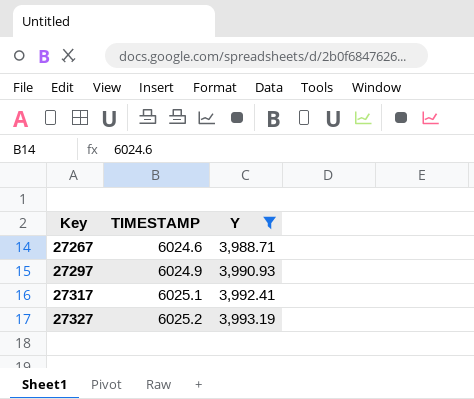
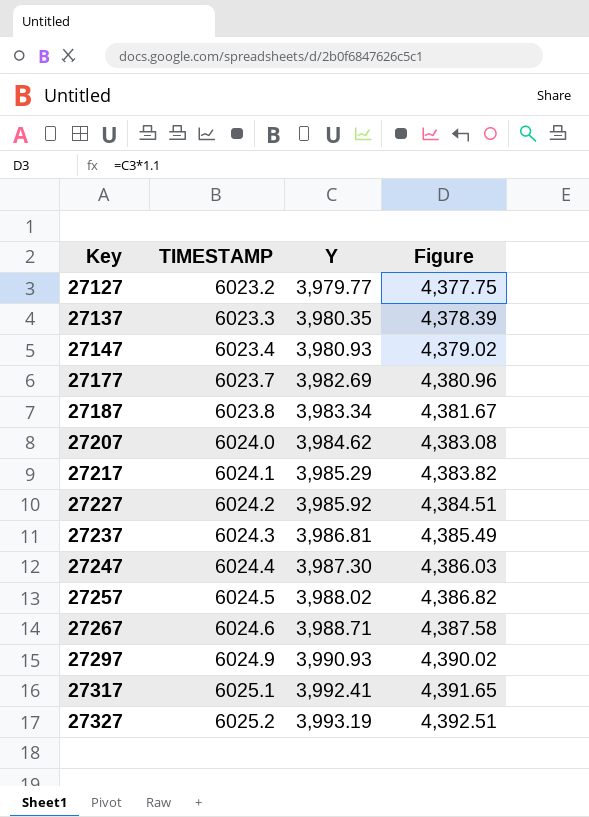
filter: Y >= 3,988.71 -> none
column Figure | formula: none -> [Y] * 1.1

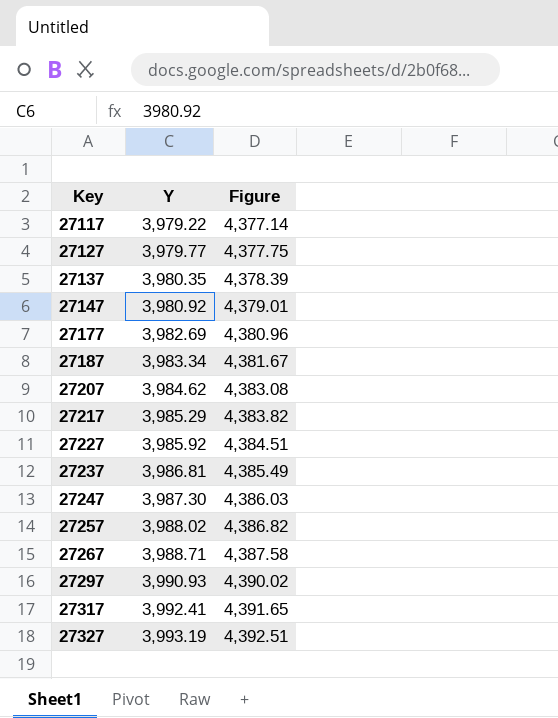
column TIMESTAMP | position: 2 -> none
row 27117: none -> 3,979.22 | 4,377.14
27147 | Y: 3,980.93 -> 3,980.92
27147 | Figure: 4,379.02 -> 4,379.01

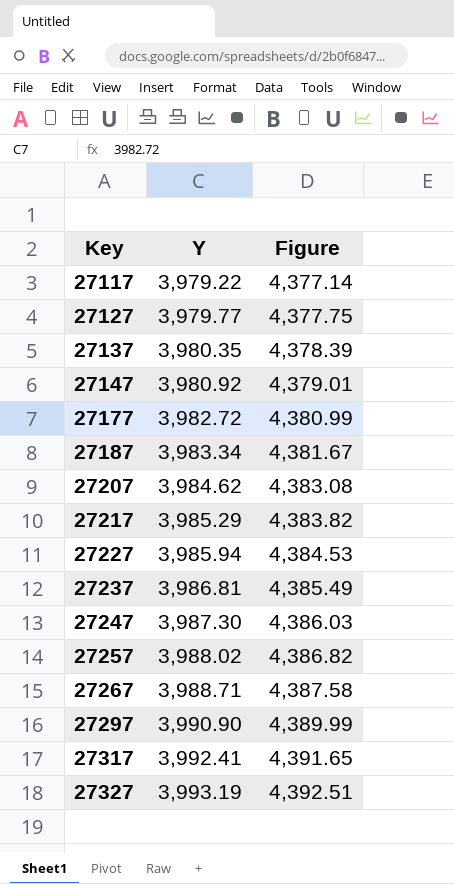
27177 | Y: 3,982.69 -> 3,982.72
27177 | Figure: 4,380.96 -> 4,380.99
27227 | Y: 3,985.92 -> 3,985.94
27227 | Figure: 4,384.51 -> 4,384.53
27297 | Y: 3,990.93 -> 3,990.90
27297 | Figure: 4,390.02 -> 4,389.99

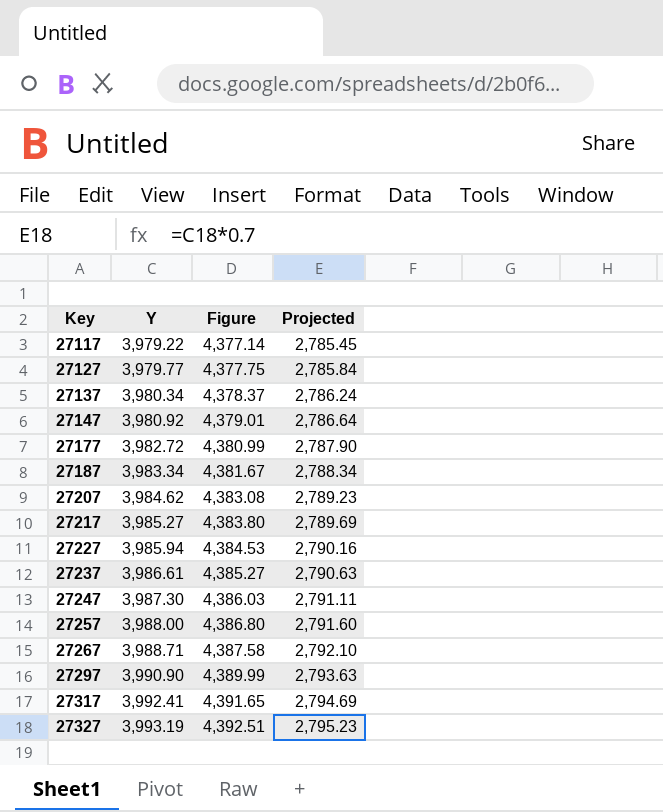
column Projected | formula: none -> [Y] * 0.7
27137 | Y: 3,980.35 -> 3,980.34
27137 | Figure: 4,378.39 -> 4,378.37
27217 | Y: 3,985.29 -> 3,985.27
27217 | Figure: 4,383.82 -> 4,383.80
27237 | Y: 3,986.81 -> 3,986.61
27237 | Figure: 4,385.49 -> 4,385.27
27257 | Y: 3,988.02 -> 3,988.00
27257 | Figure: 4,386.82 -> 4,386.80

